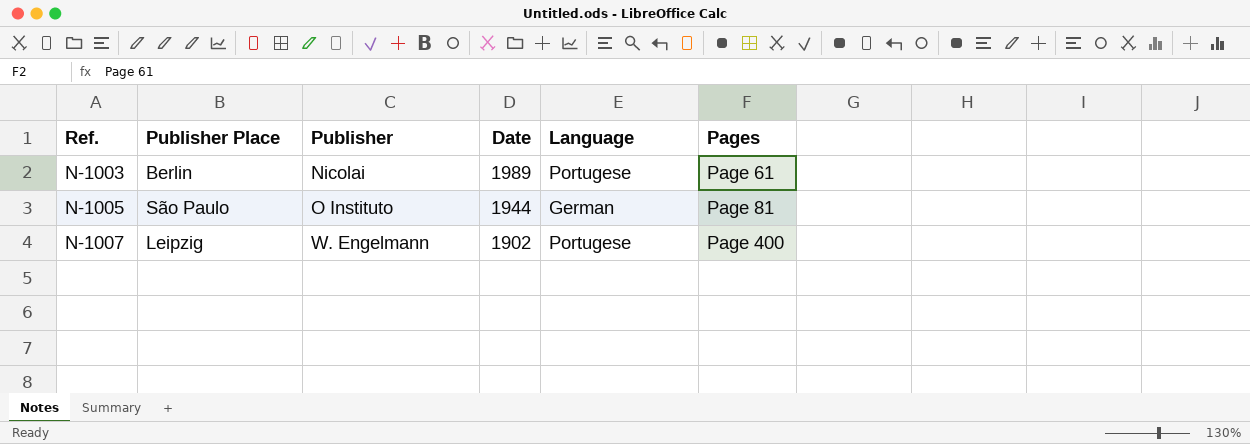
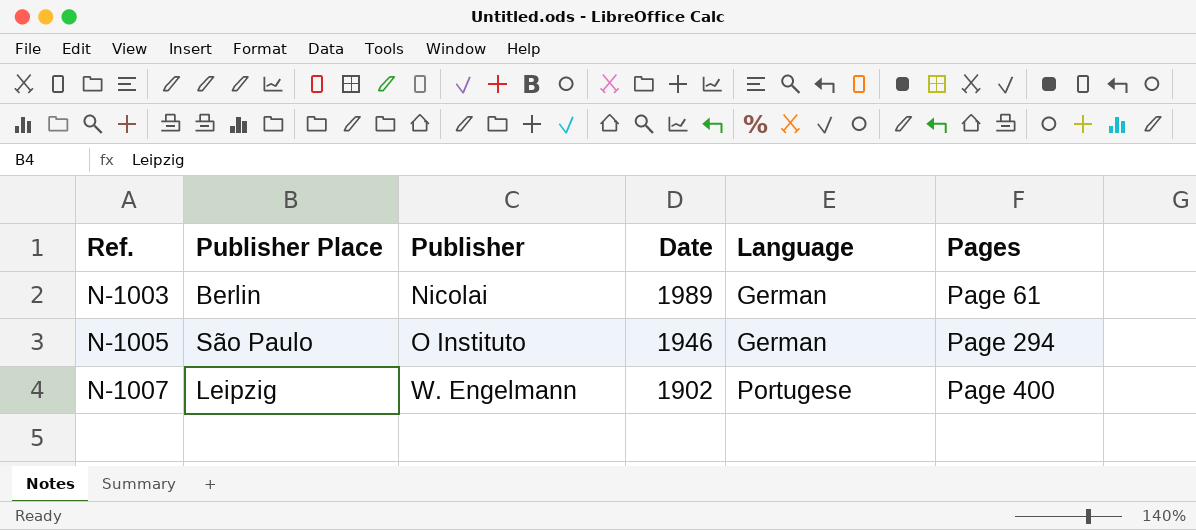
N-1003 | Language: Portugese -> German
N-1005 | Date: 1944 -> 1946
N-1005 | Pages: Page 81 -> Page 294

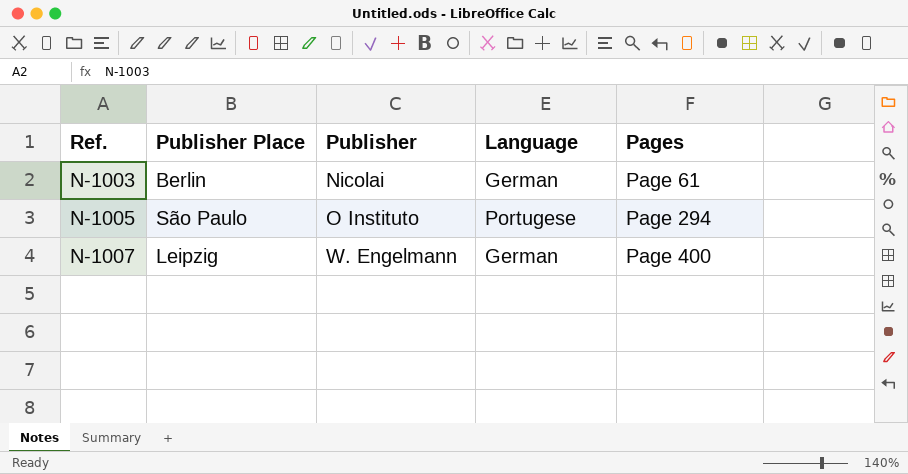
column Date | position: 4 -> none
N-1005 | Language: German -> Portugese
N-1007 | Language: Portugese -> German

